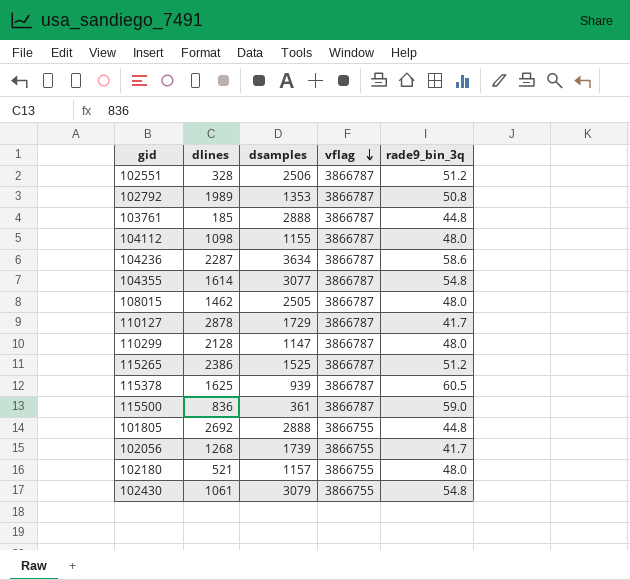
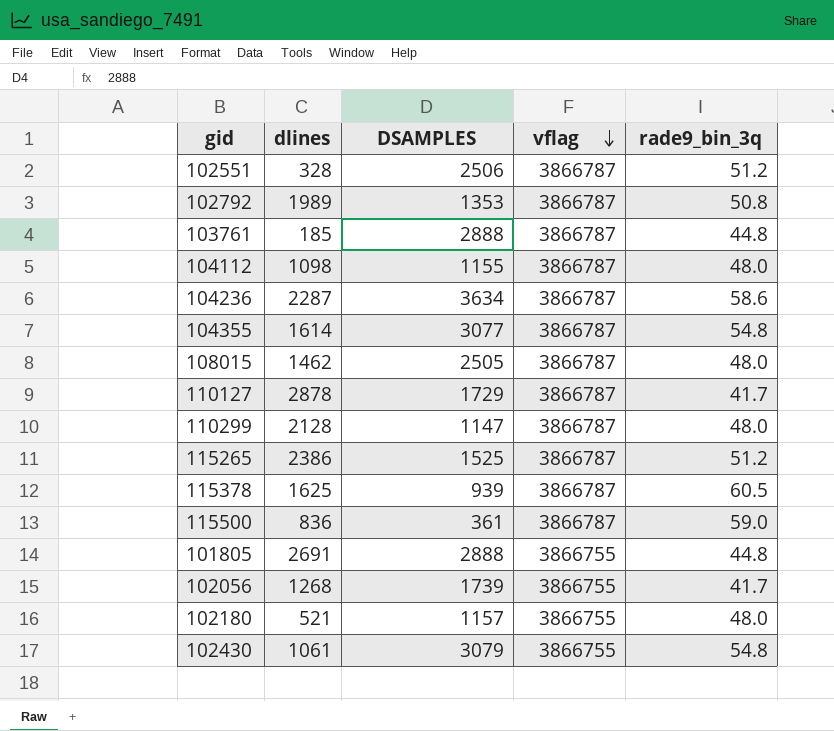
column name: dsamples -> DSAMPLES
101805 | dlines: 2692 -> 2691

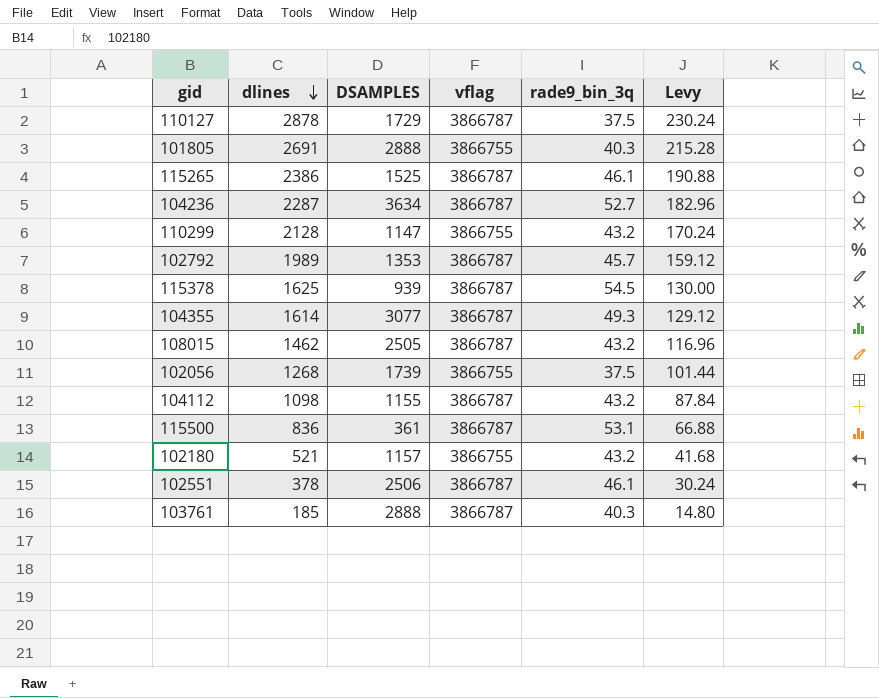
row order: vflag descending -> dlines descending
column Levy | formula: none -> [dlines] * 0.08
row 102430: 1061 | 3079 | 3866755 | 54.8 -> none
110127 | rade9_bin_3q: 41.7 -> 37.5
101805 | rade9_bin_3q: 44.8 -> 40.3
115265 | rade9_bin_3q: 51.2 -> 46.1
104236 | rade9_bin_3q: 58.6 -> 52.7
110299 | vflag: 3866787 -> 3866755
110299 | rade9_bin_3q: 48.0 -> 43.2
102792 | rade9_bin_3q: 50.8 -> 45.7
115378 | rade9_bin_3q: 60.5 -> 54.5
104355 | rade9_bin_3q: 54.8 -> 49.3
108015 | rade9_bin_3q: 48.0 -> 43.2
102056 | rade9_bin_3q: 41.7 -> 37.5
104112 | rade9_bin_3q: 48.0 -> 43.2
115500 | rade9_bin_3q: 59.0 -> 53.1
102180 | rade9_bin_3q: 48.0 -> 43.2
102551 | dlines: 328 -> 378
102551 | rade9_bin_3q: 51.2 -> 46.1
103761 | rade9_bin_3q: 44.8 -> 40.3

